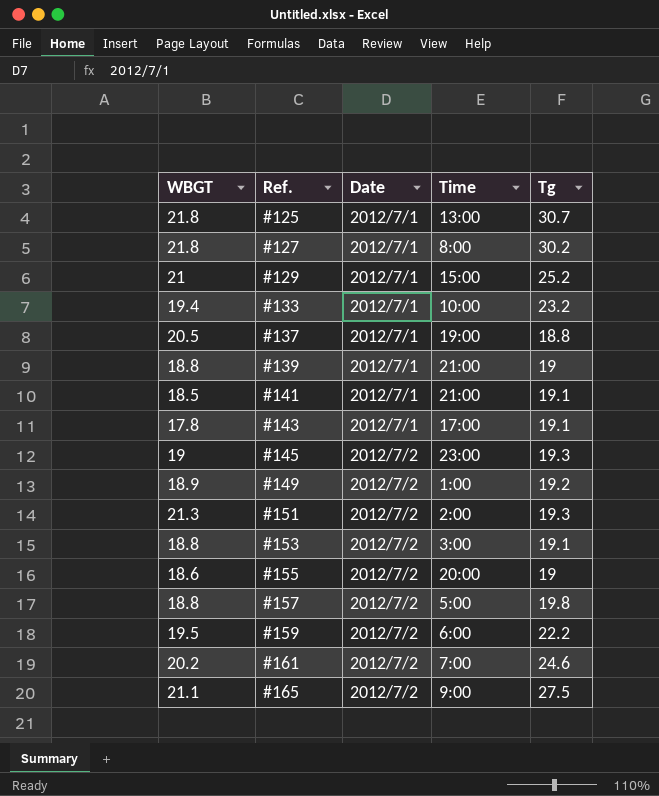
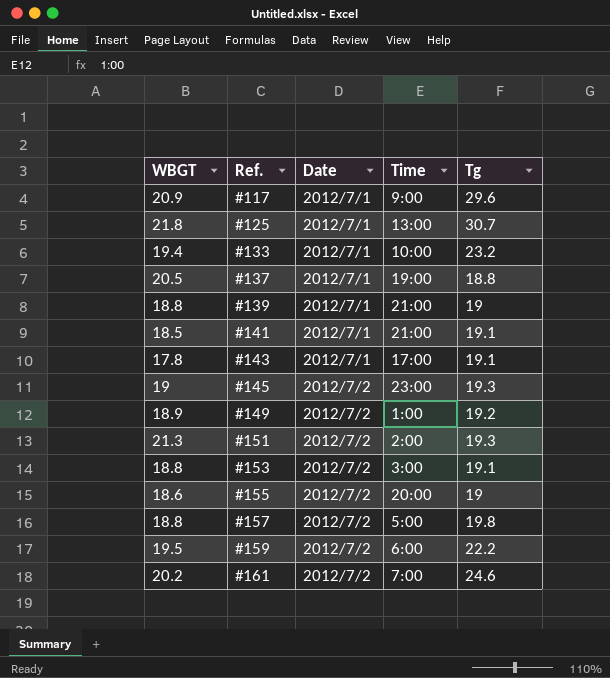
row #127: 21.8 | 2012/7/1 | 8:00 | 30.2 -> none
row #129: 21 | 2012/7/1 | 15:00 | 25.2 -> none
row #165: 21.1 | 2012/7/2 | 9:00 | 27.5 -> none
row #117: none -> 20.9 | 2012/7/1 | 9:00 | 29.6

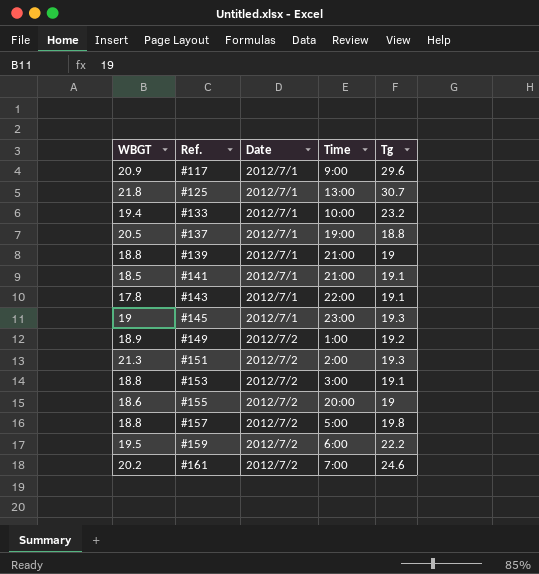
#143 | Time: 17:00 -> 22:00
#145 | Date: 2012/7/2 -> 2012/7/1

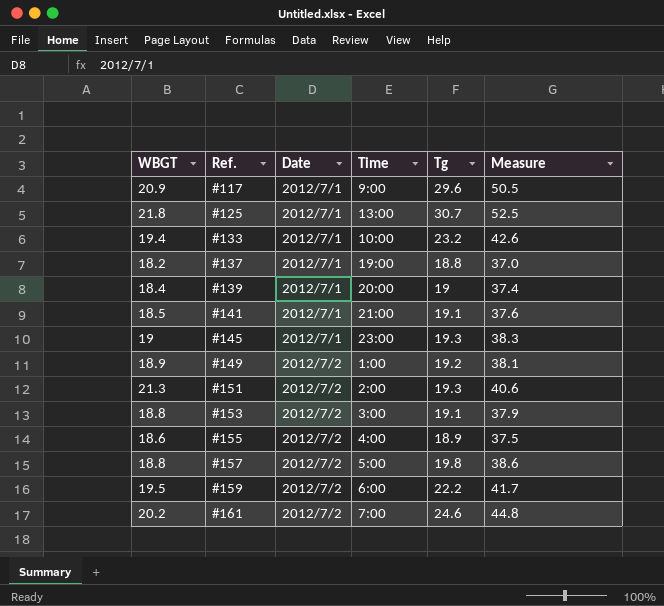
column Measure | formula: none -> [WBGT] + [Tg]
row #143: 17.8 | 2012/7/1 | 22:00 | 19.1 -> none
#137 | WBGT: 20.5 -> 18.2
#139 | WBGT: 18.8 -> 18.4
#139 | Time: 21:00 -> 20:00
#155 | Time: 20:00 -> 4:00
#155 | Tg: 19 -> 18.9

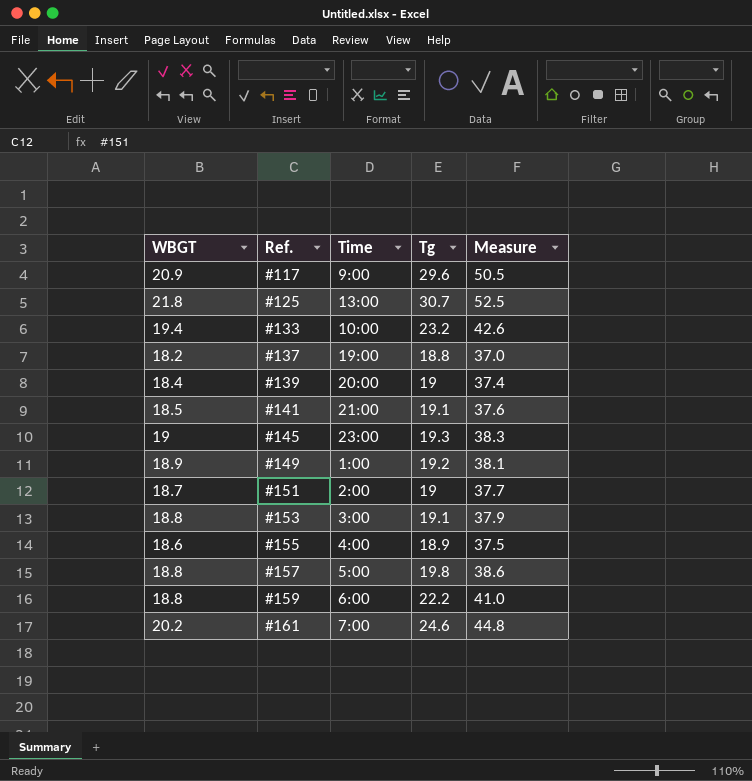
column Date | position: 3 -> none
#151 | WBGT: 21.3 -> 18.7
#151 | Tg: 19.3 -> 19
#151 | Measure: 40.6 -> 37.7
#159 | WBGT: 19.5 -> 18.8
#159 | Measure: 41.7 -> 41.0

